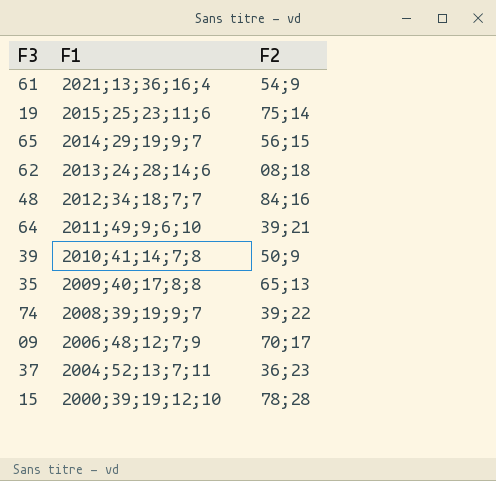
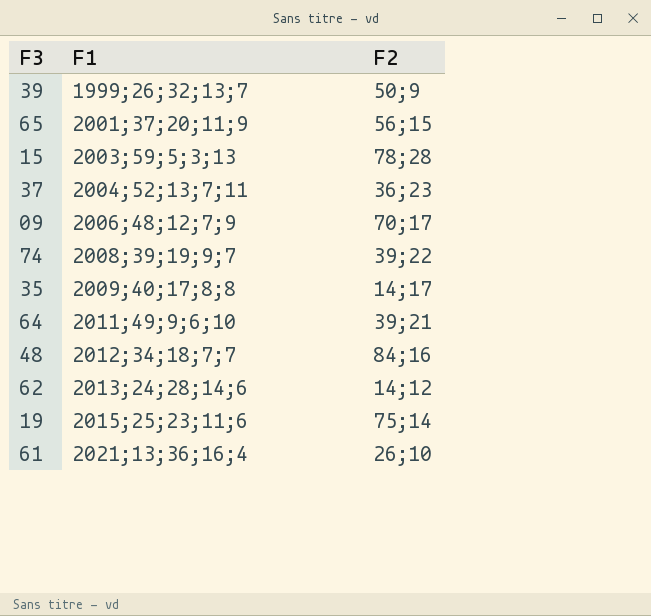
row order: F1 descending -> F1 ascending
39 | F1: 2010;41;14;7;8 -> 1999;26;32;13;7
65 | F1: 2014;29;19;9;7 -> 2001;37;20;11;9
15 | F1: 2000;39;19;12;10 -> 2003;59;5;3;13
35 | F2: 65;13 -> 14;17
62 | F2: 08;18 -> 14;12
61 | F2: 54;9 -> 26;10

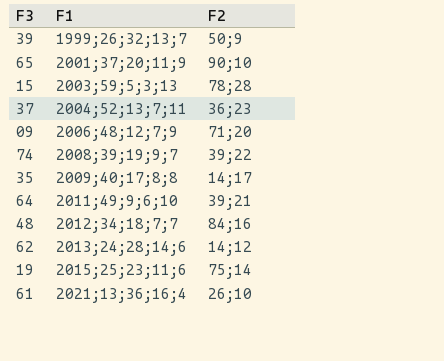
65 | F2: 56;15 -> 90;10
09 | F2: 70;17 -> 71;20

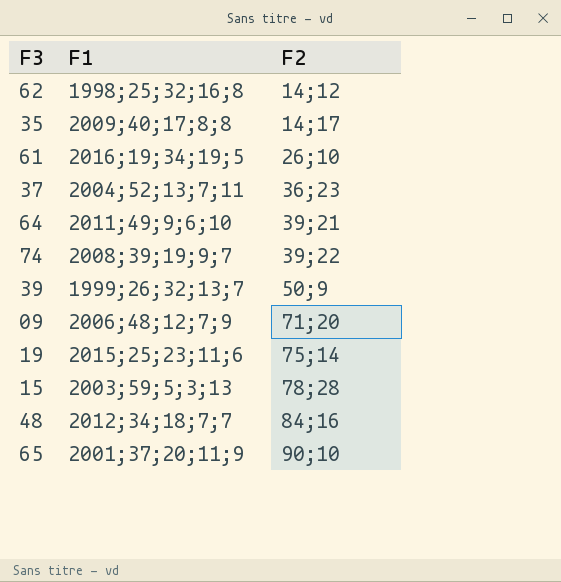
row order: F1 ascending -> F2 ascending
62 | F1: 2013;24;28;14;6 -> 1998;25;32;16;8
61 | F1: 2021;13;36;16;4 -> 2016;19;34;19;5

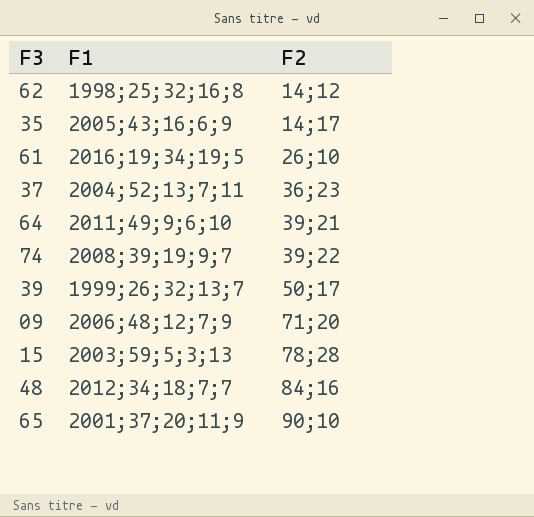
row 19: 2015;25;23;11;6 | 75;14 -> none
35 | F1: 2009;40;17;8;8 -> 2005;43;16;6;9
39 | F2: 50;9 -> 50;17

